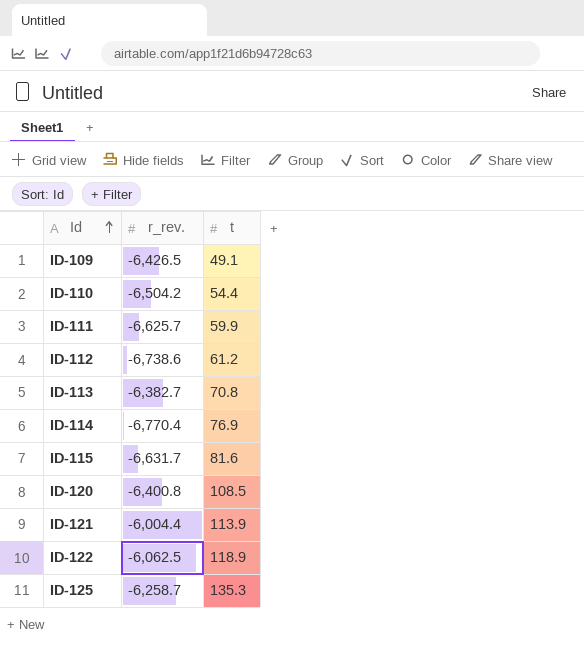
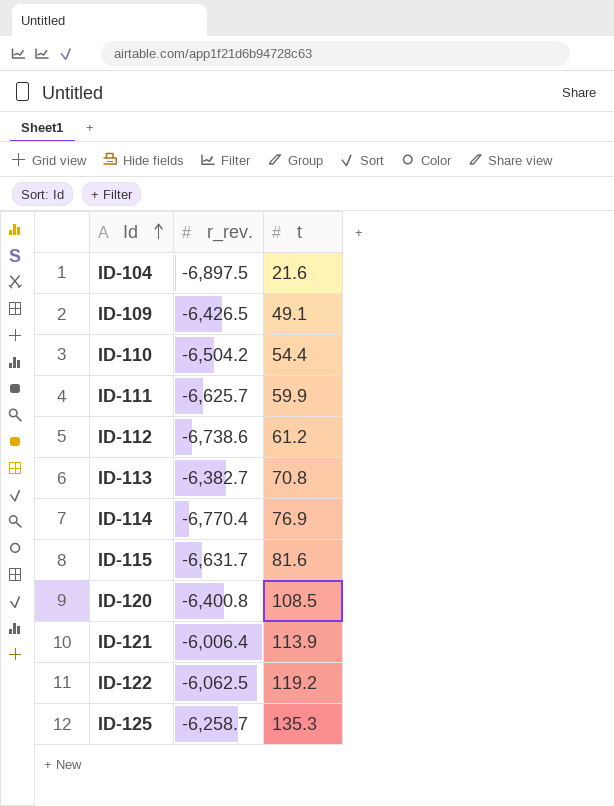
row ID-104: none -> -6,897.5 | 21.6
ID-121 | r_rev.: -6,004.4 -> -6,006.4
ID-122 | t: 118.9 -> 119.2

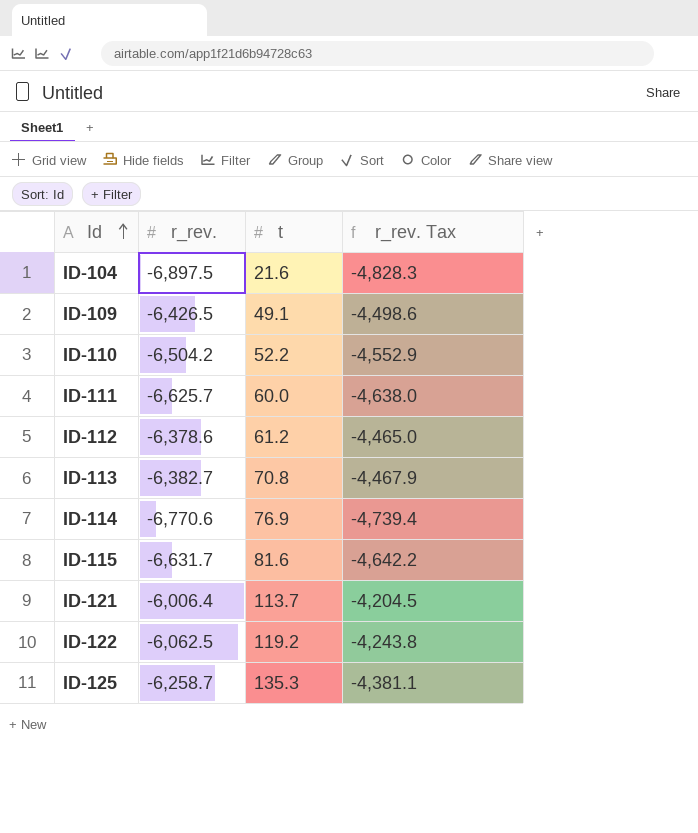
column r_rev. Tax | formula: none -> [r_rev.] * 0.7
row ID-120: -6,400.8 | 108.5 -> none
ID-110 | t: 54.4 -> 52.2
ID-111 | t: 59.9 -> 60.0
ID-112 | r_rev.: -6,738.6 -> -6,378.6
ID-114 | r_rev.: -6,770.4 -> -6,770.6
ID-121 | t: 113.9 -> 113.7

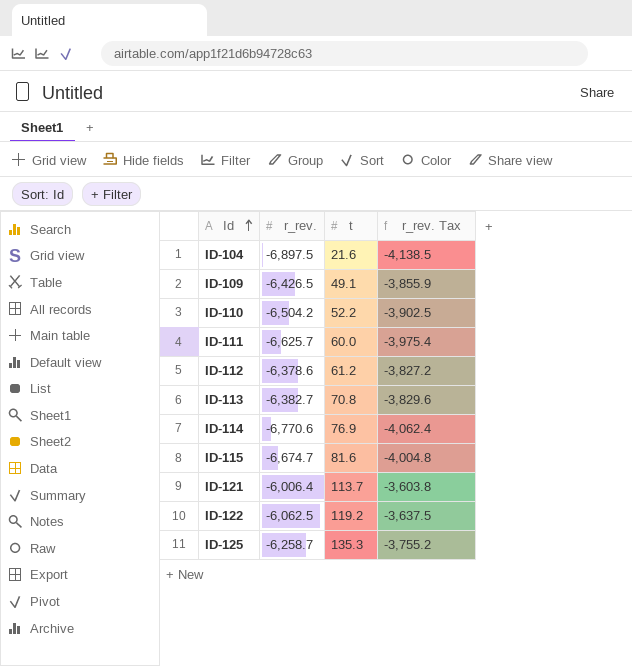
column r_rev. Tax | formula: [r_rev.] * 0.7 -> [r_rev.] * 0.6
ID-115 | r_rev.: -6,631.7 -> -6,674.7

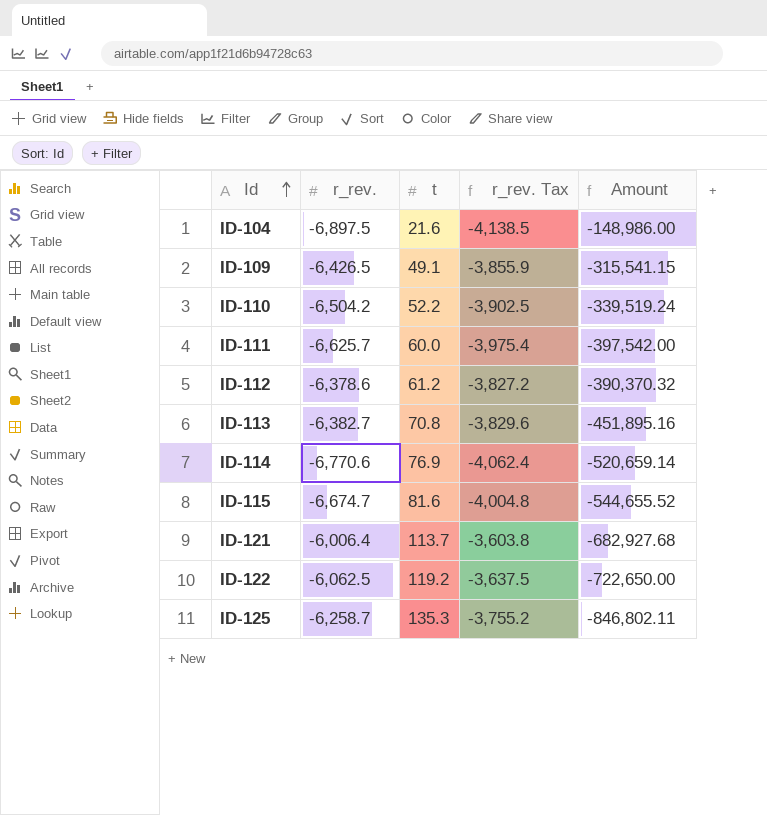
column Amount | formula: none -> [r_rev.] * [t]

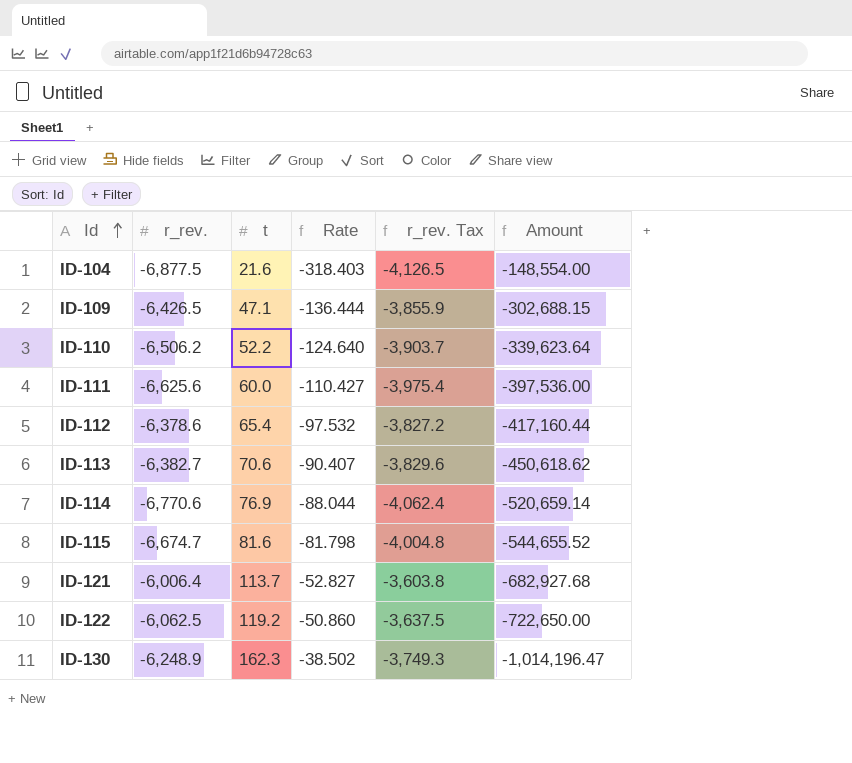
column Rate | formula: none -> [r_rev.] / [t]
row ID-125: -6,258.7 | 135.3 | -3,755.2 | -846,802.11 -> none
ID-104 | r_rev.: -6,897.5 -> -6,877.5
ID-104 | r_rev. Tax: -4,138.5 -> -4,126.5
ID-104 | Amount: -148,986.00 -> -148,554.00
ID-109 | t: 49.1 -> 47.1
ID-109 | Amount: -315,541.15 -> -302,688.15
ID-110 | r_rev.: -6,504.2 -> -6,506.2
ID-110 | r_rev. Tax: -3,902.5 -> -3,903.7
ID-110 | Amount: -339,519.24 -> -339,623.64
ID-111 | r_rev.: -6,625.7 -> -6,625.6
ID-111 | Amount: -397,542.00 -> -397,536.00
ID-112 | t: 61.2 -> 65.4
ID-112 | Amount: -390,370.32 -> -417,160.44
ID-113 | t: 70.8 -> 70.6
ID-113 | Amount: -451,895.16 -> -450,618.62
row ID-130: none -> -6,248.9 | 162.3 | -38.502 | -3,749.3 | -1,014,196.47

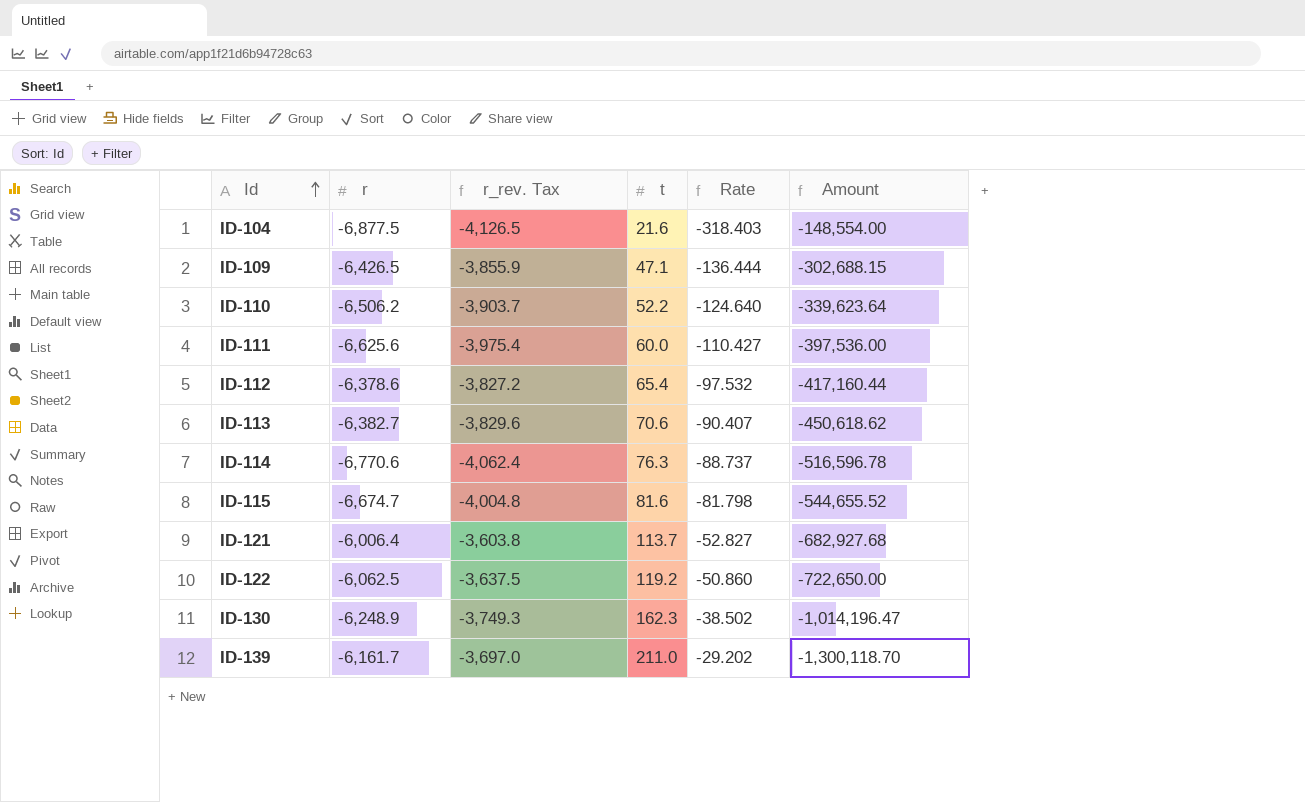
column name: r_rev. -> r
column r_rev. Tax | position: 5 -> 3
ID-114 | t: 76.9 -> 76.3
ID-114 | Rate: -88.044 -> -88.737
ID-114 | Amount: -520,659.14 -> -516,596.78
row ID-139: none -> -6,161.7 | -3,697.0 | 211.0 | -29.202 | -1,300,118.70

